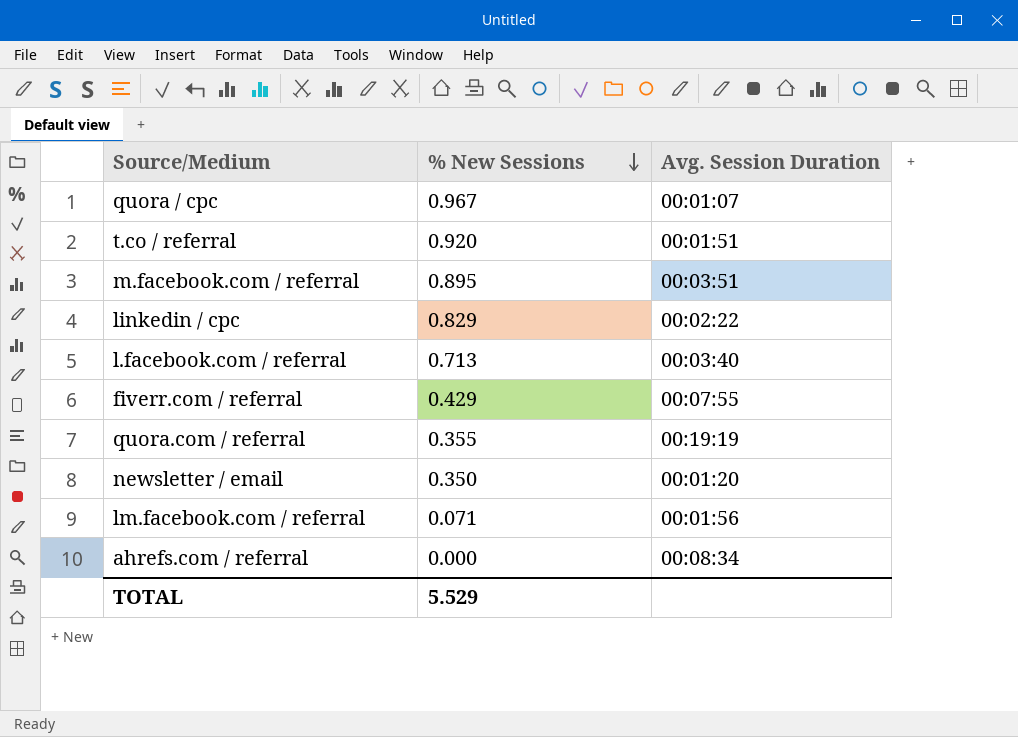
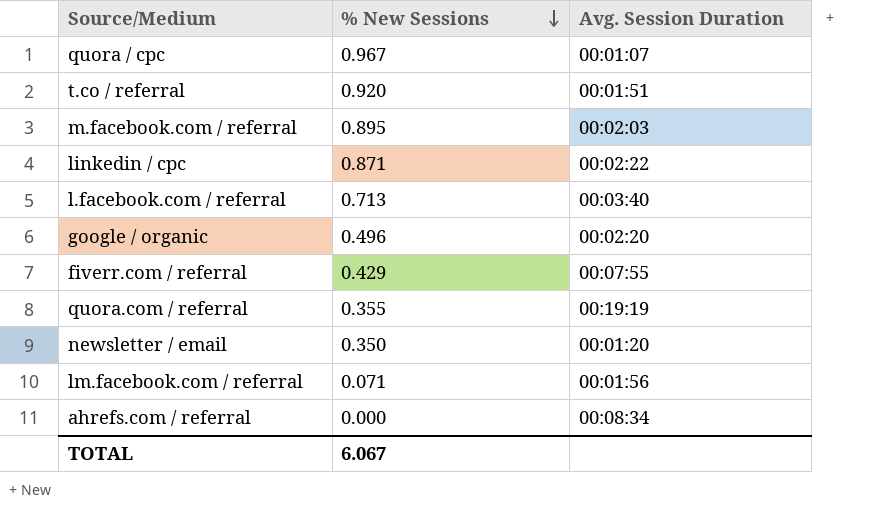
m.facebook.com / referral | Avg. Session Duration: 00:03:51 -> 00:02:03
linkedin / cpc | % New Sessions: 0.829 -> 0.871
row google / organic: none -> 0.496 | 00:02:20
TOTAL | % New Sessions: 5.529 -> 6.067

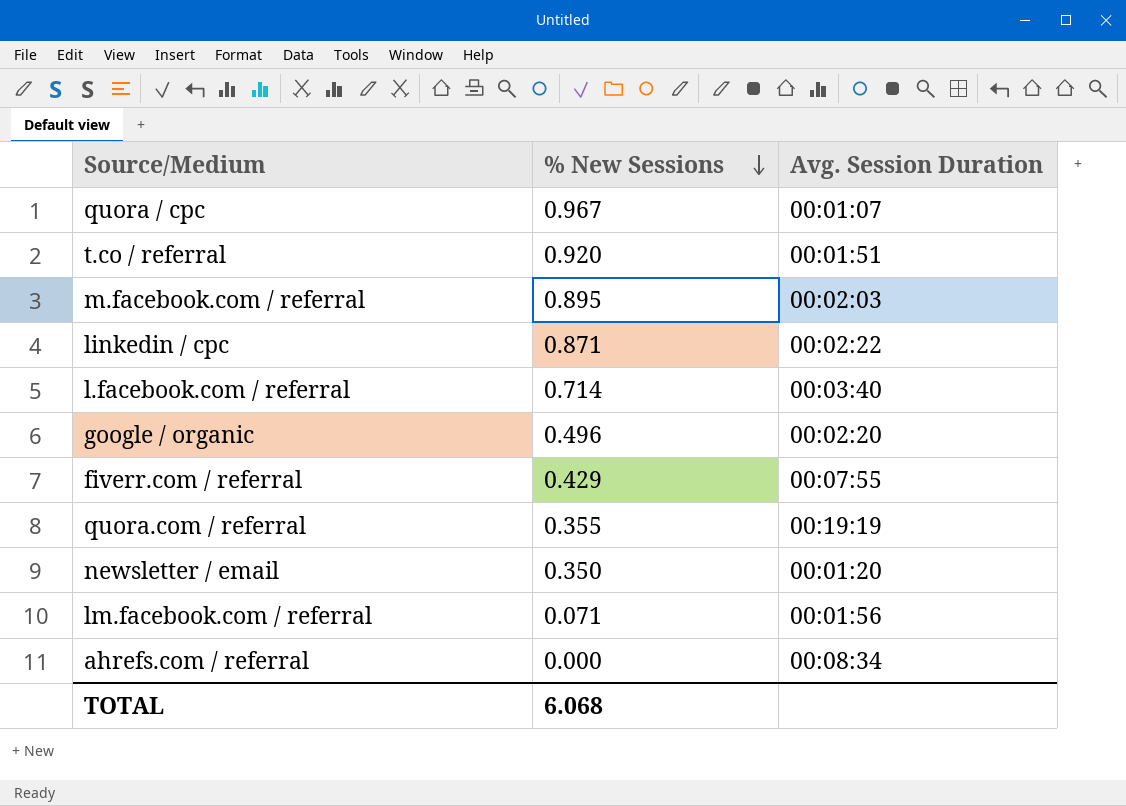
l.facebook.com / referral | % New Sessions: 0.713 -> 0.714
TOTAL | % New Sessions: 6.067 -> 6.068

